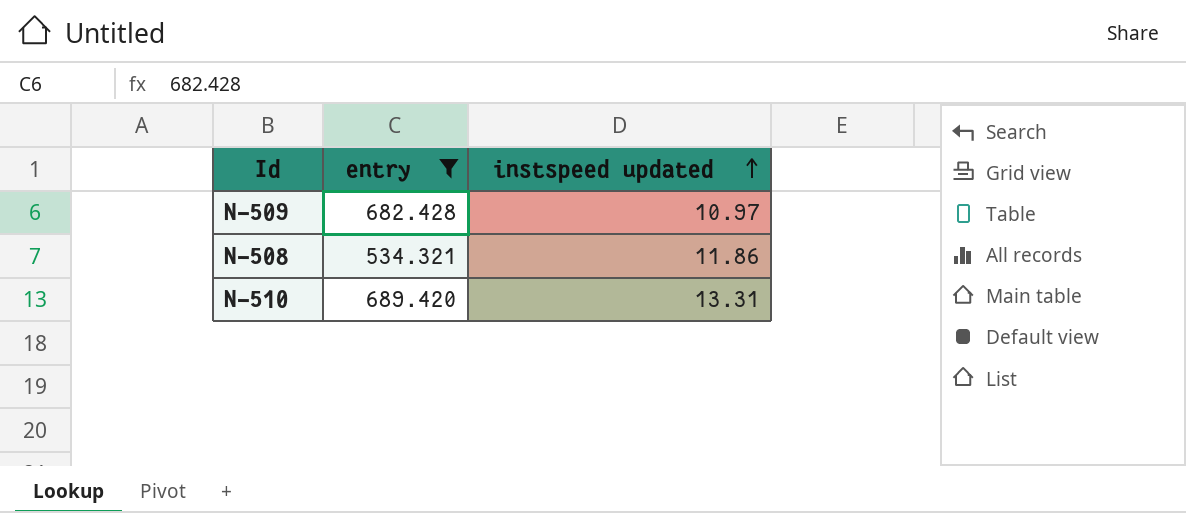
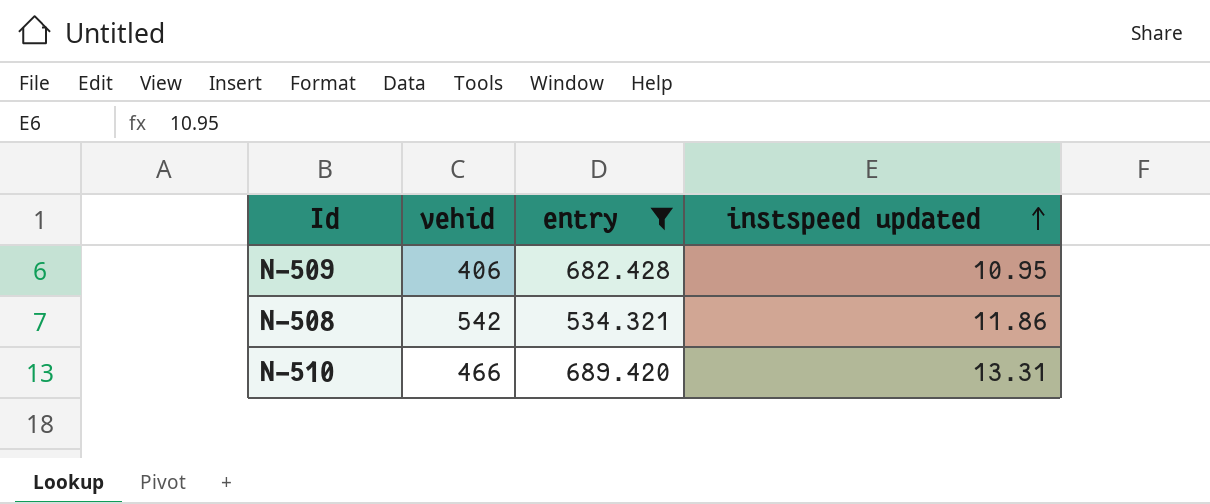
column vehid | position: none -> 2
N-509 | instspeed updated: 10.97 -> 10.95

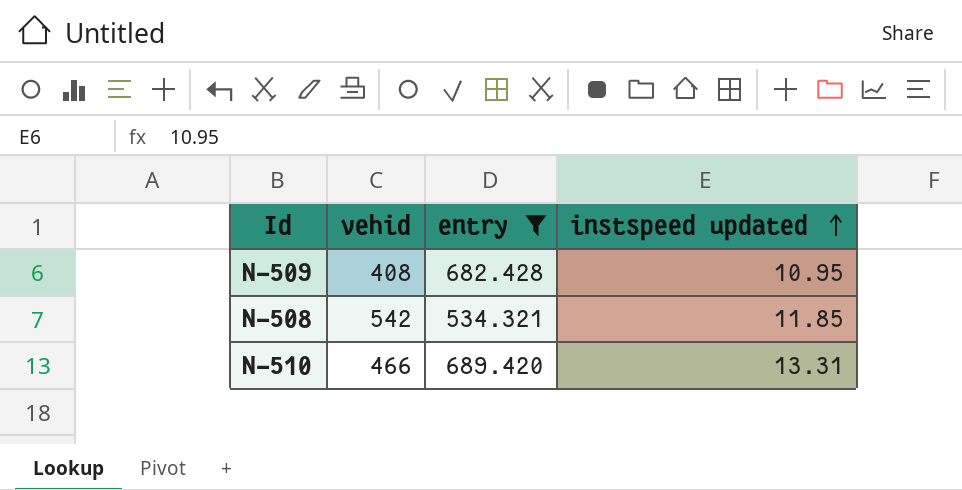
N-509 | vehid: 406 -> 408
N-508 | instspeed updated: 11.86 -> 11.85

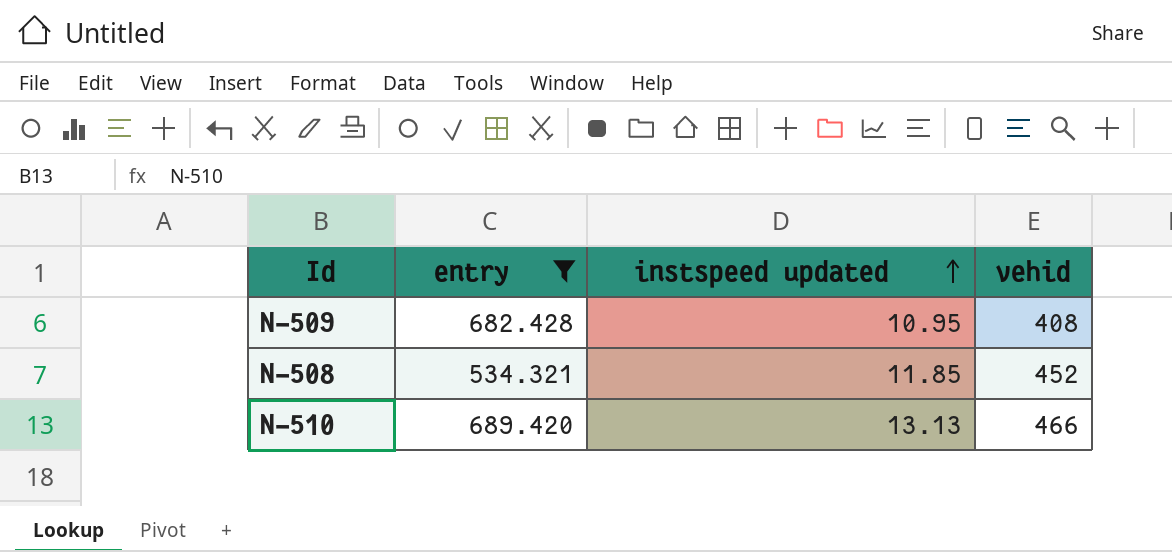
column vehid | position: 2 -> 4
N-508 | vehid: 542 -> 452
N-510 | instspeed updated: 13.31 -> 13.13

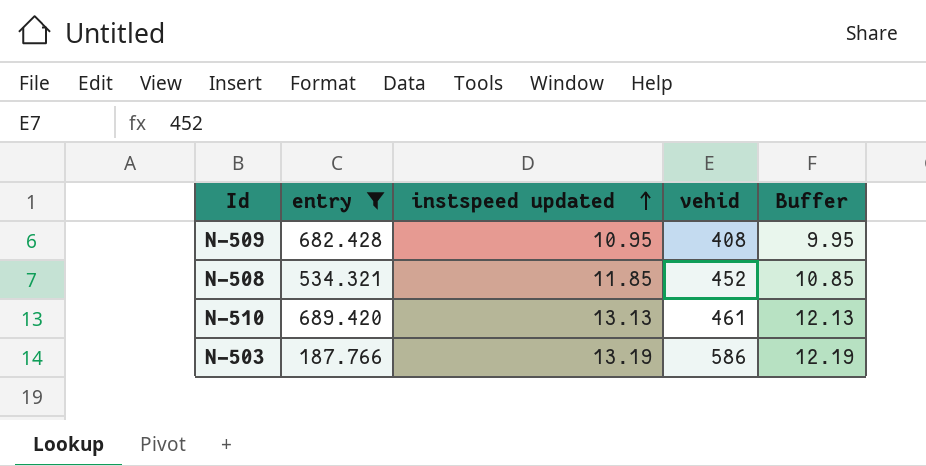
column Buffer | formula: none -> [instspeed updated] - 1
N-510 | vehid: 466 -> 461
row N-503: none -> 187.766 | 13.19 | 586 | 12.19

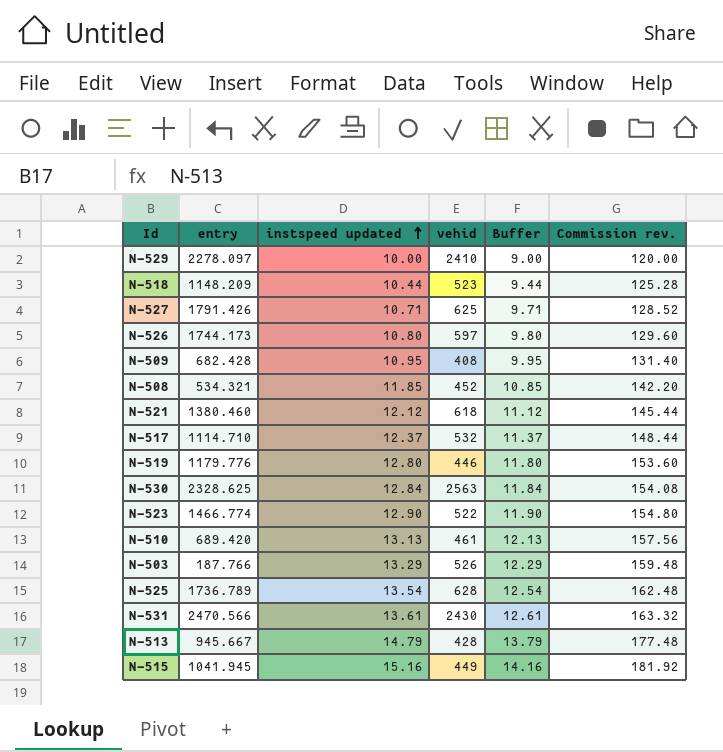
filter: entry <= 689.420 -> none
column Commission rev. | formula: none -> [instspeed updated] * 12
N-503 | instspeed updated: 13.19 -> 13.29
N-503 | vehid: 586 -> 526
N-503 | Buffer: 12.19 -> 12.29

